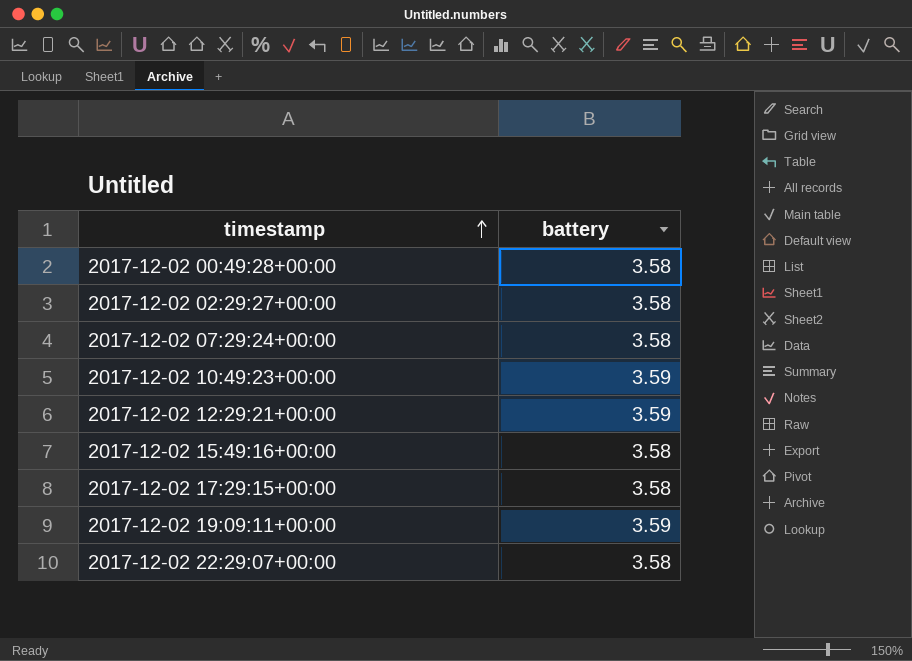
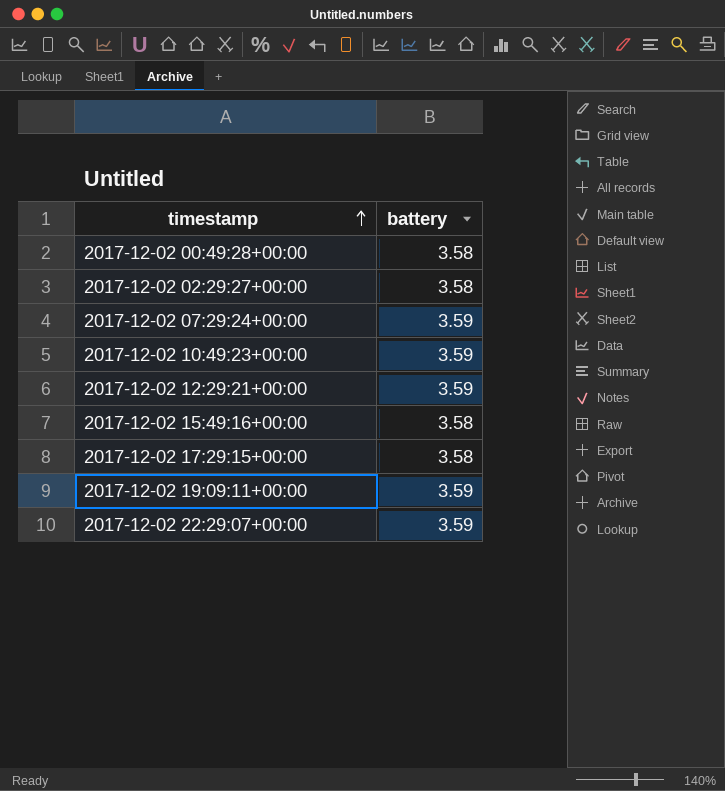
2017-12-02 07:29:24+00:00 | battery: 3.58 -> 3.59
2017-12-02 22:29:07+00:00 | battery: 3.58 -> 3.59

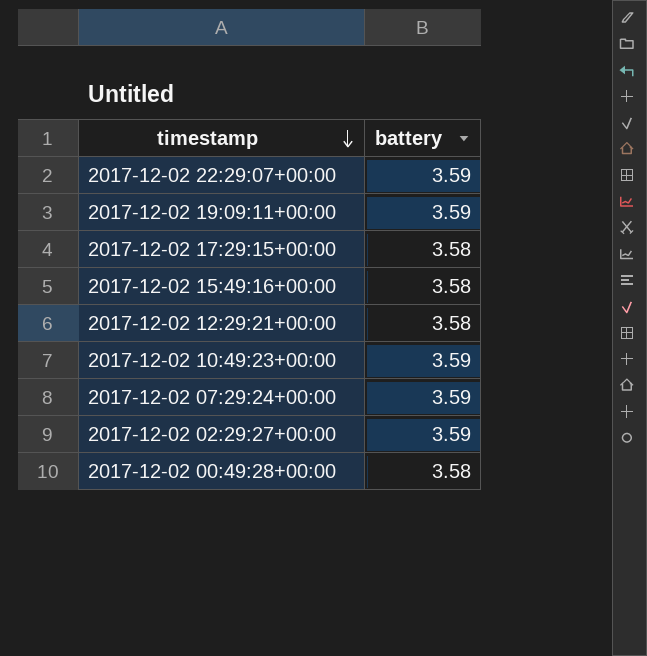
row order: timestamp ascending -> timestamp descending
2017-12-02 12:29:21+00:00 | battery: 3.59 -> 3.58
2017-12-02 02:29:27+00:00 | battery: 3.58 -> 3.59

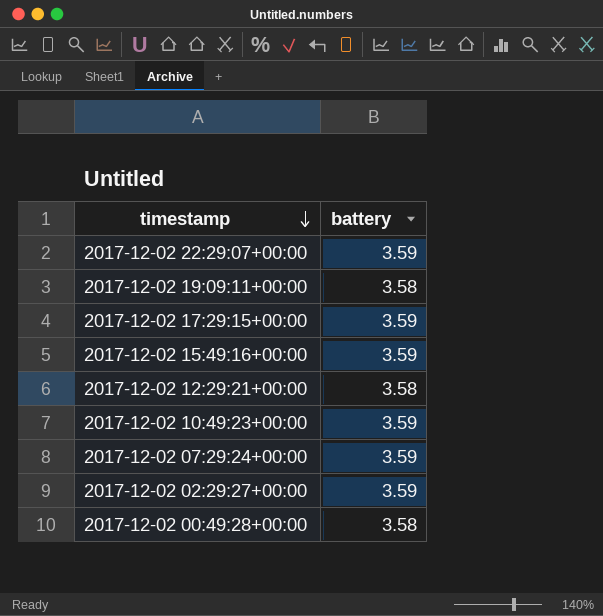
2017-12-02 19:09:11+00:00 | battery: 3.59 -> 3.58
2017-12-02 17:29:15+00:00 | battery: 3.58 -> 3.59
2017-12-02 15:49:16+00:00 | battery: 3.58 -> 3.59

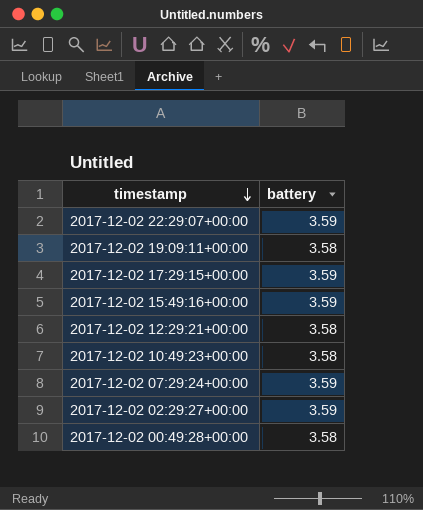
2017-12-02 10:49:23+00:00 | battery: 3.59 -> 3.58

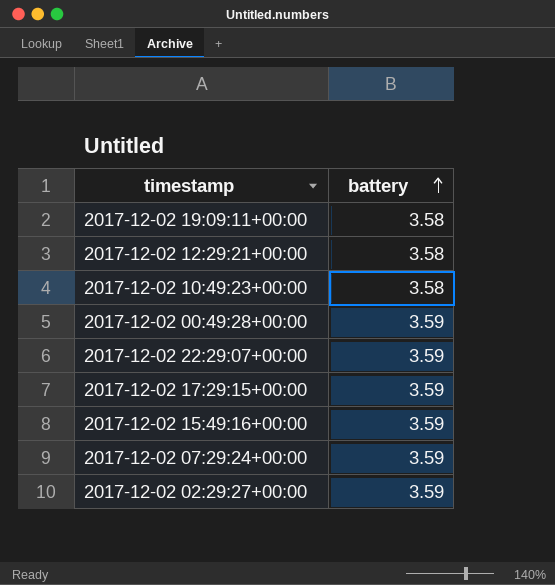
row order: timestamp descending -> battery ascending
2017-12-02 00:49:28+00:00 | battery: 3.58 -> 3.59

